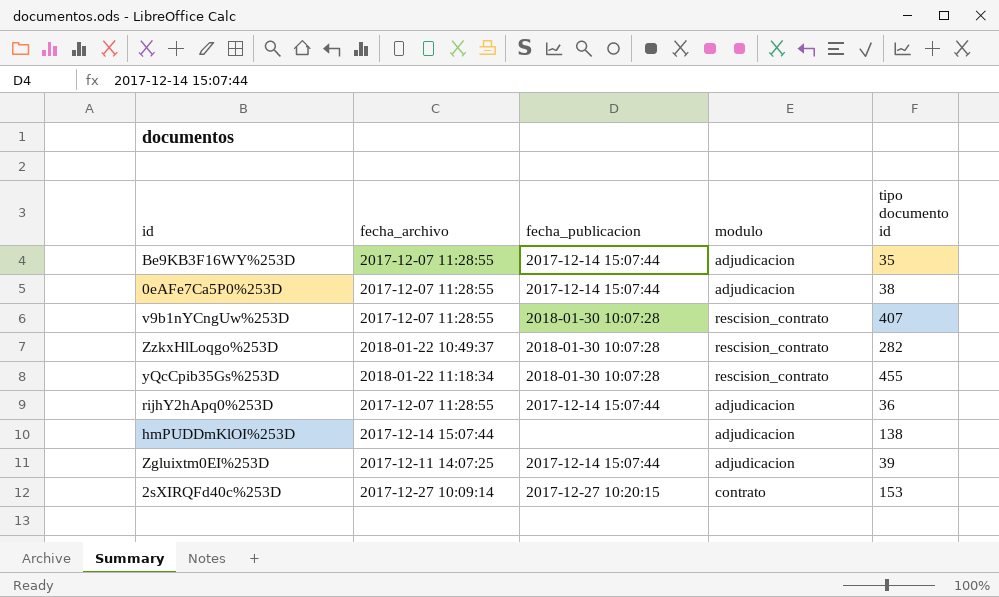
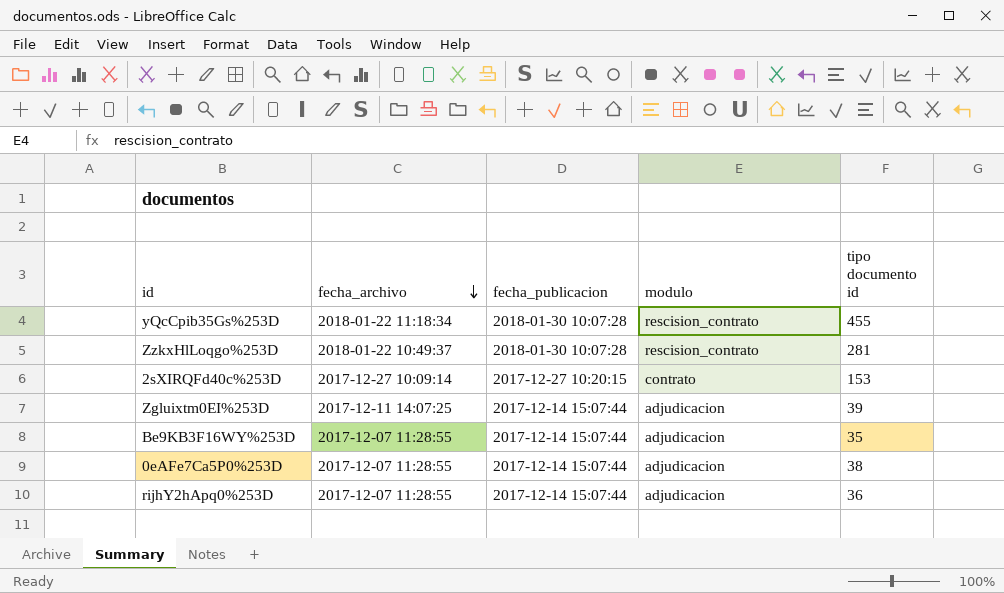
row order: none -> fecha_archivo descending
row v9b1nYCngUw%253D: 2017-12-07 11:28:55 | 2018-01-30 10:07:28 | rescision_contrato | 407 -> none
row hmPUDDmKlOI%253D: 2017-12-14 15:07:44 | none | adjudicacion | 138 -> none
ZzkxHlLoqgo%253D | tipo documento id: 282 -> 281

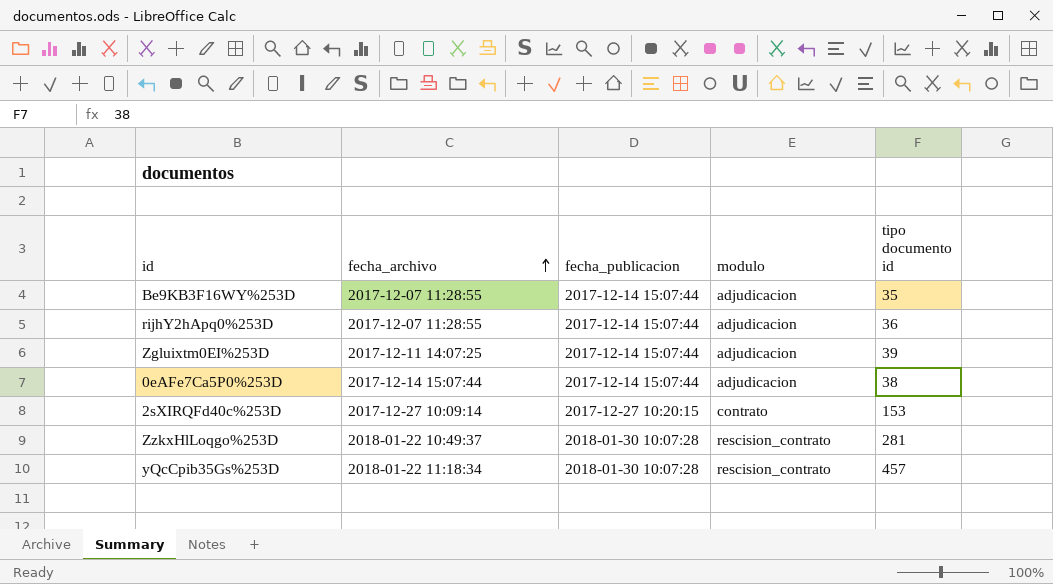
row order: fecha_archivo descending -> fecha_archivo ascending
0eAFe7Ca5P0%253D | fecha_archivo: 2017-12-07 11:28:55 -> 2017-12-14 15:07:44
yQcCpib35Gs%253D | tipo documento id: 455 -> 457

